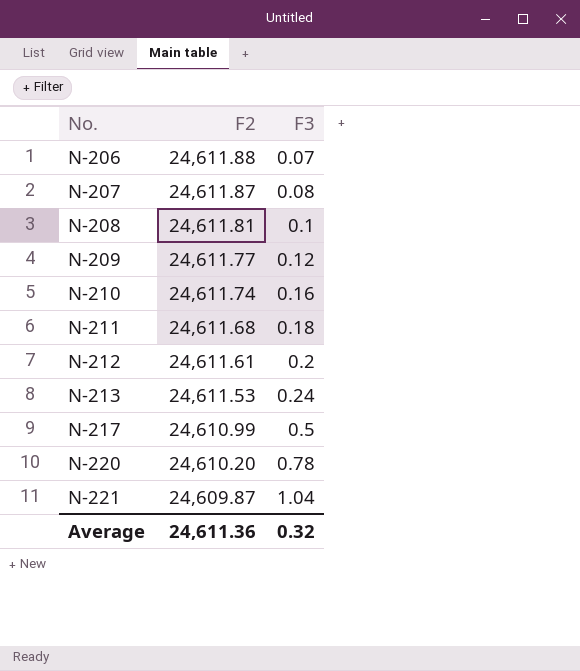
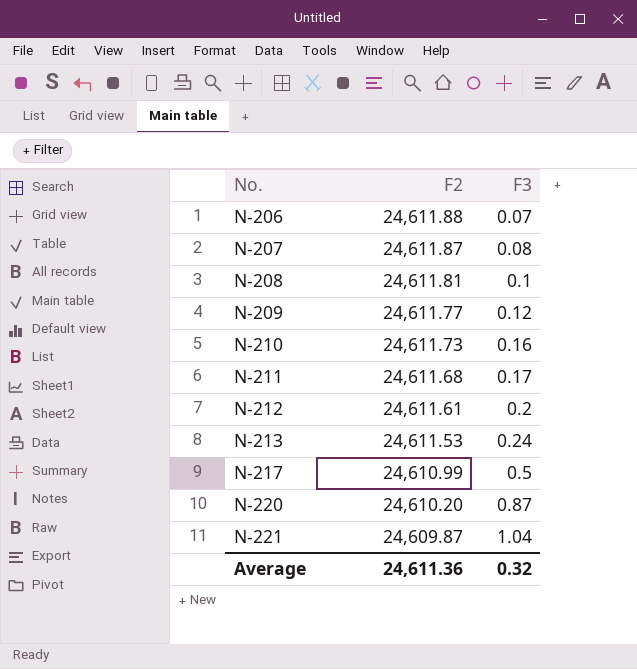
N-210 | F2: 24,611.74 -> 24,611.73
N-211 | F3: 0.18 -> 0.17
N-220 | F3: 0.78 -> 0.87

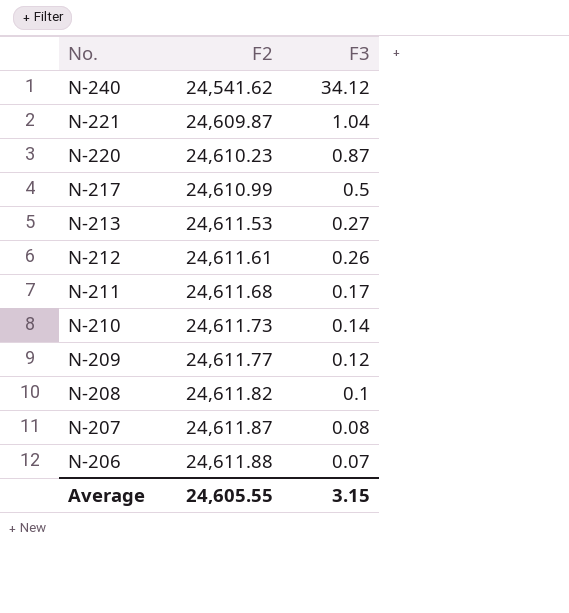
row order: No. ascending -> No. descending
row N-240: none -> 24,541.62 | 34.12
N-220 | F2: 24,610.20 -> 24,610.23
N-213 | F3: 0.24 -> 0.27
N-212 | F3: 0.2 -> 0.26
N-210 | F3: 0.16 -> 0.14
N-208 | F2: 24,611.81 -> 24,611.82
Average | F2: 24,611.36 -> 24,605.55
Average | F3: 0.32 -> 3.15

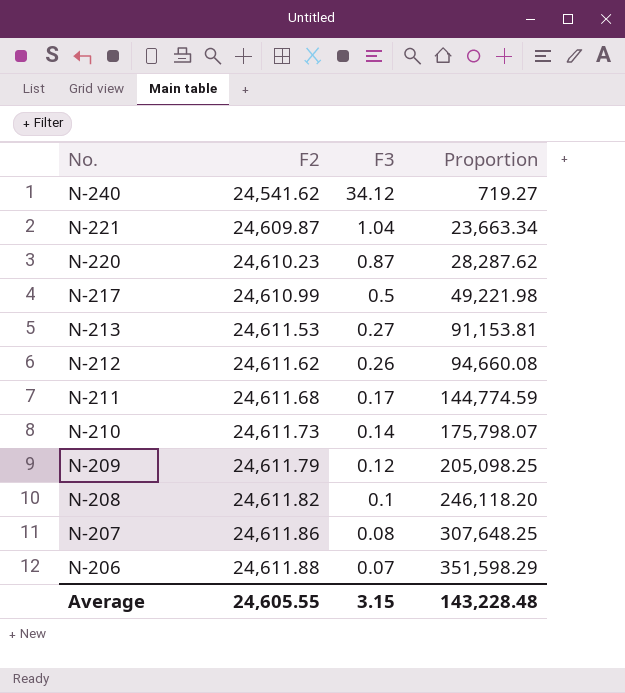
column Proportion | formula: none -> [F2] / [F3]
N-212 | F2: 24,611.61 -> 24,611.62
N-209 | F2: 24,611.77 -> 24,611.79
N-207 | F2: 24,611.87 -> 24,611.86

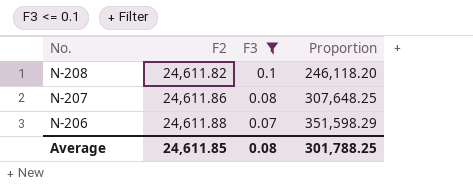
filter: none -> F3 <= 0.1
Average | F2: 24,605.55 -> 24,611.85
Average | F3: 3.15 -> 0.08
Average | Proportion: 143,228.48 -> 301,788.25

